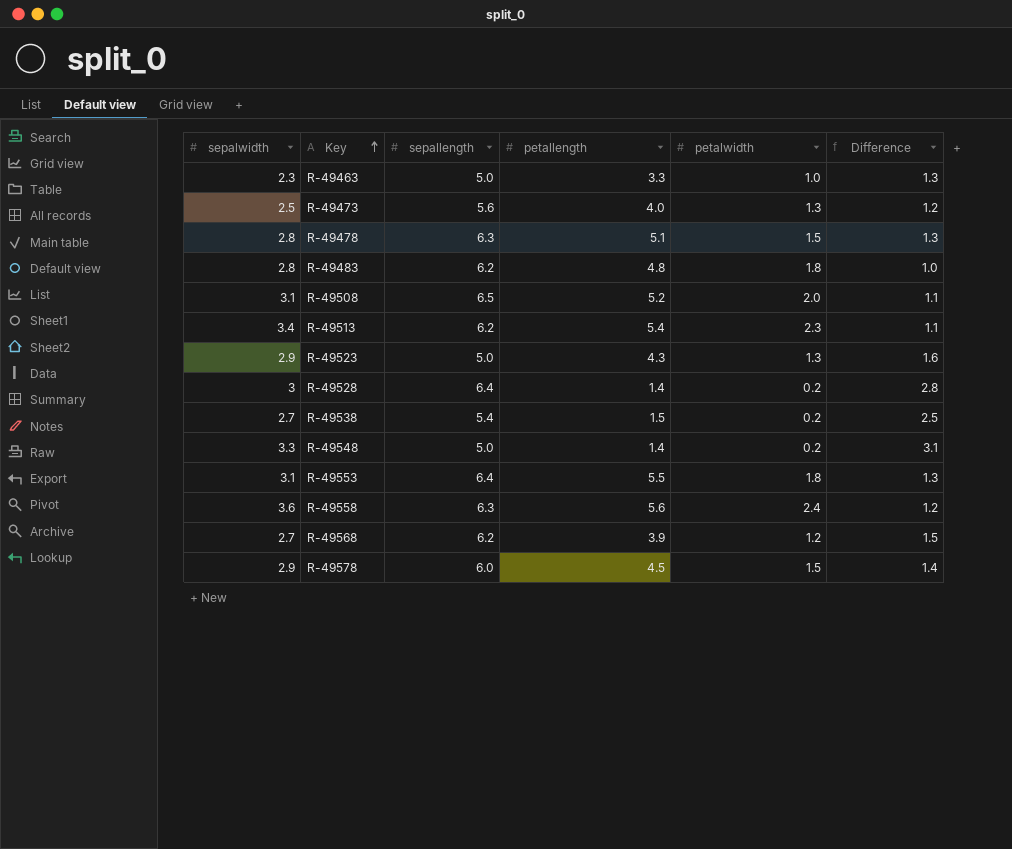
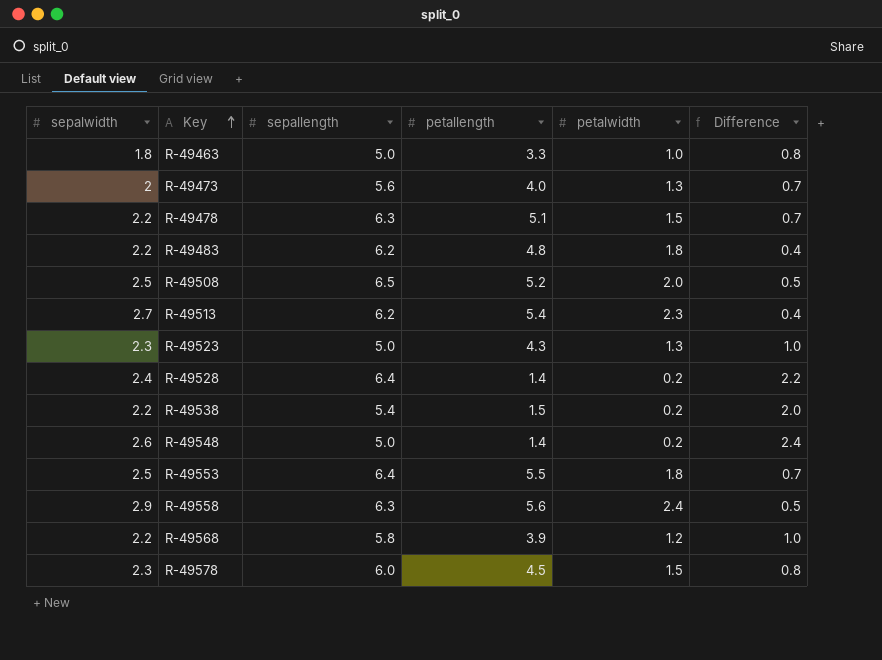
R-49463 | sepalwidth: 2.3 -> 1.8
R-49463 | Difference: 1.3 -> 0.8
R-49473 | sepalwidth: 2.5 -> 2
R-49473 | Difference: 1.2 -> 0.7
R-49478 | sepalwidth: 2.8 -> 2.2
R-49478 | Difference: 1.3 -> 0.7
R-49483 | sepalwidth: 2.8 -> 2.2
R-49483 | Difference: 1.0 -> 0.4
R-49508 | sepalwidth: 3.1 -> 2.5
R-49508 | Difference: 1.1 -> 0.5
R-49513 | sepalwidth: 3.4 -> 2.7
R-49513 | Difference: 1.1 -> 0.4
R-49523 | sepalwidth: 2.9 -> 2.3
R-49523 | Difference: 1.6 -> 1.0
R-49528 | sepalwidth: 3 -> 2.4
R-49528 | Difference: 2.8 -> 2.2
R-49538 | sepalwidth: 2.7 -> 2.2
R-49538 | Difference: 2.5 -> 2.0
R-49548 | sepalwidth: 3.3 -> 2.6
R-49548 | Difference: 3.1 -> 2.4
R-49553 | sepalwidth: 3.1 -> 2.5
R-49553 | Difference: 1.3 -> 0.7
R-49558 | sepalwidth: 3.6 -> 2.9
R-49558 | Difference: 1.2 -> 0.5
R-49568 | sepalwidth: 2.7 -> 2.2
R-49568 | sepallength: 6.2 -> 5.8
R-49568 | Difference: 1.5 -> 1.0
R-49578 | sepalwidth: 2.9 -> 2.3
R-49578 | Difference: 1.4 -> 0.8

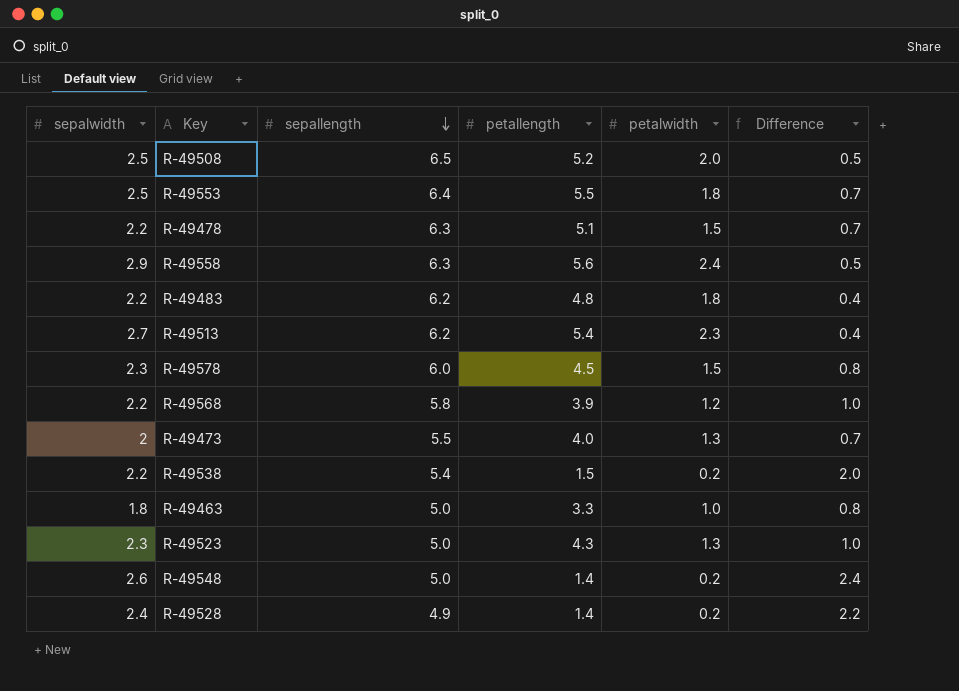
row order: Key ascending -> sepallength descending
R-49473 | sepallength: 5.6 -> 5.5
R-49528 | sepallength: 6.4 -> 4.9

